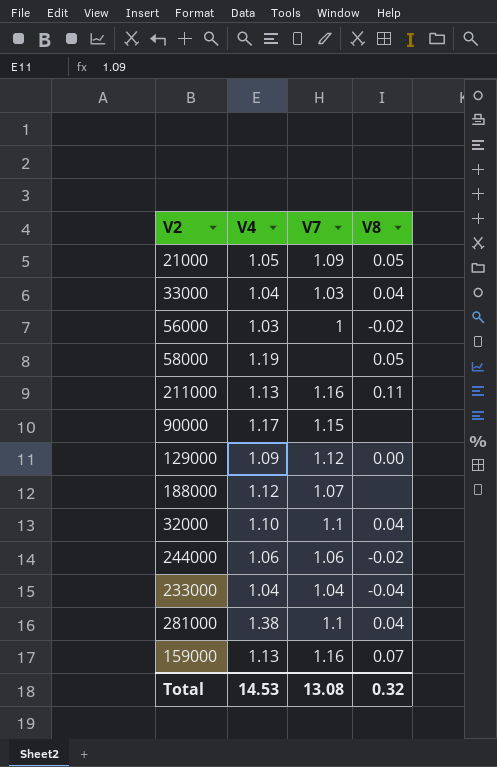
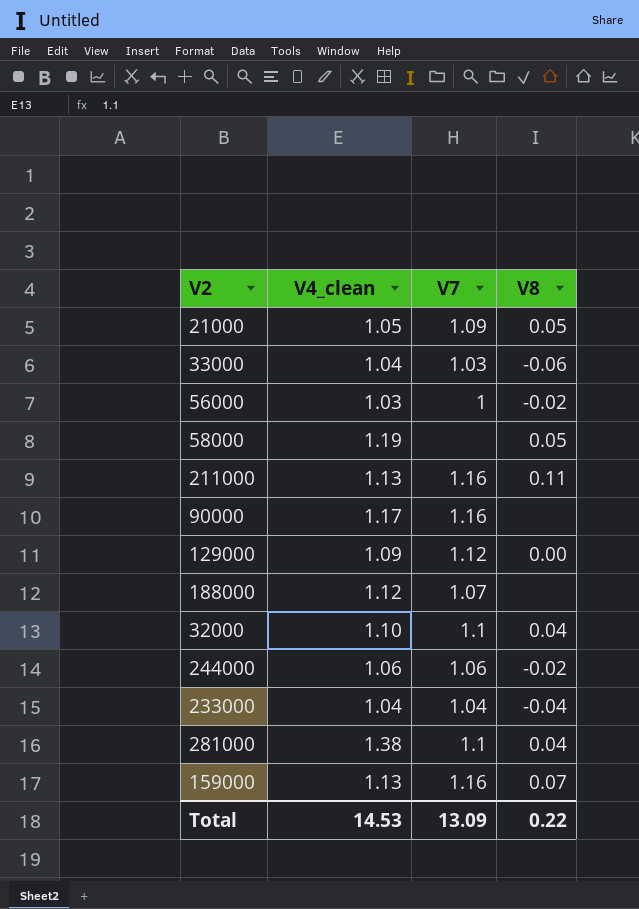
column name: V4 -> V4_clean
33000 | V8: 0.04 -> -0.06
90000 | V7: 1.15 -> 1.16
Total | V7: 13.08 -> 13.09
Total | V8: 0.32 -> 0.22

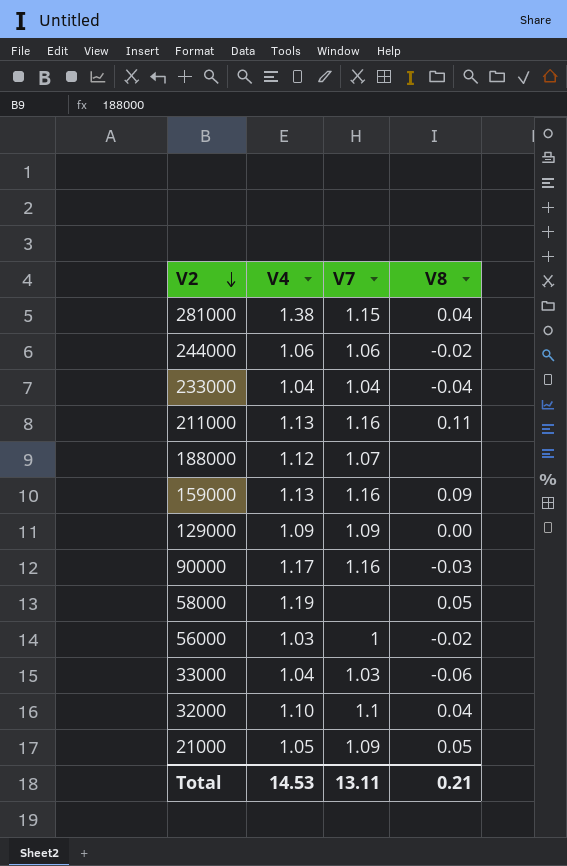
row order: none -> V2 descending
column name: V4_clean -> V4
281000 | V7: 1.1 -> 1.15
159000 | V8: 0.07 -> 0.09
129000 | V7: 1.12 -> 1.09
90000 | V8: none -> -0.03
Total | V7: 13.09 -> 13.11
Total | V8: 0.22 -> 0.21

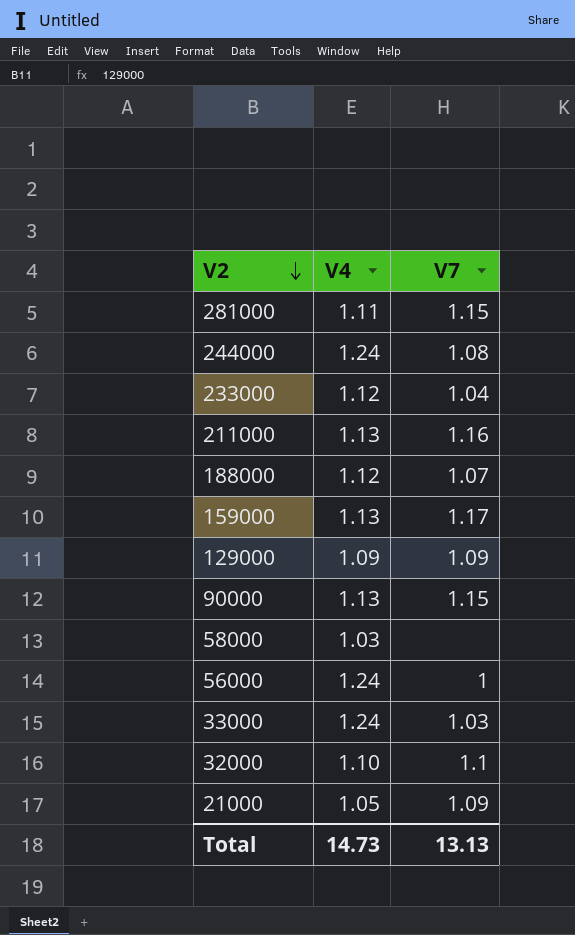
column V8 | position: 4 -> none
281000 | V4: 1.38 -> 1.11
244000 | V4: 1.06 -> 1.24
244000 | V7: 1.06 -> 1.08
233000 | V4: 1.04 -> 1.12
159000 | V7: 1.16 -> 1.17
90000 | V4: 1.17 -> 1.13
90000 | V7: 1.16 -> 1.15
58000 | V4: 1.19 -> 1.03
56000 | V4: 1.03 -> 1.24
33000 | V4: 1.04 -> 1.24
Total | V4: 14.53 -> 14.73
Total | V7: 13.11 -> 13.13

